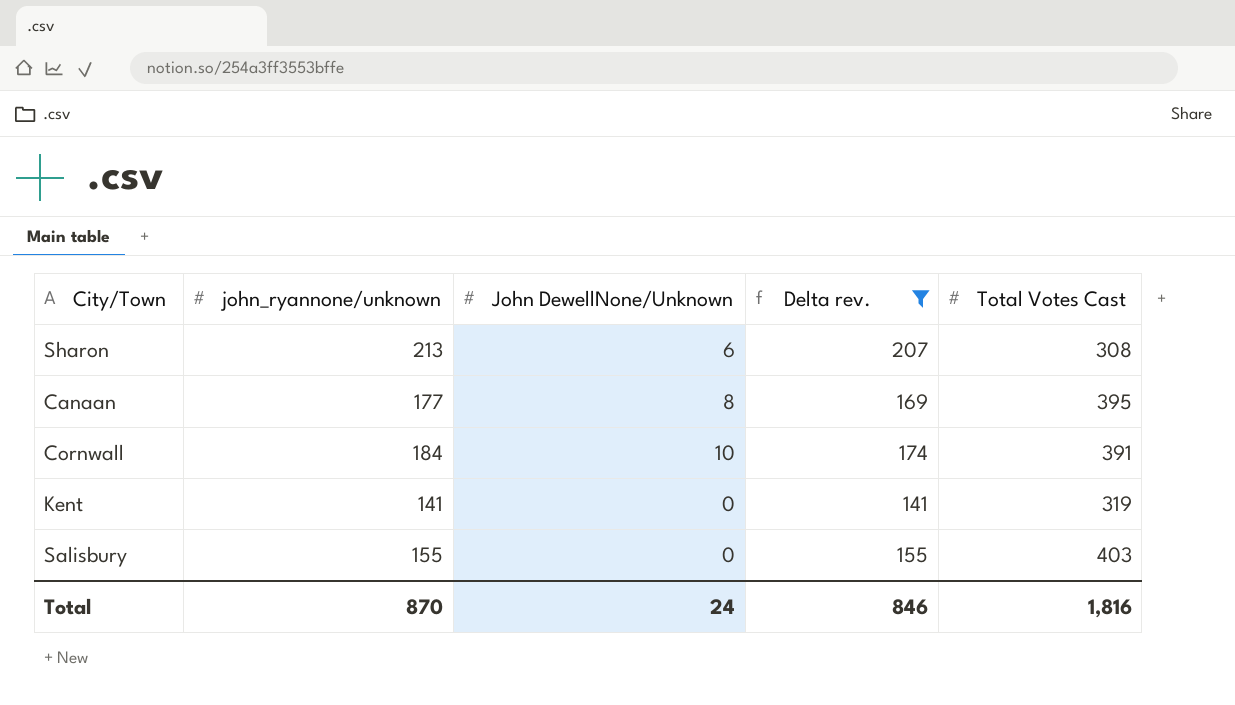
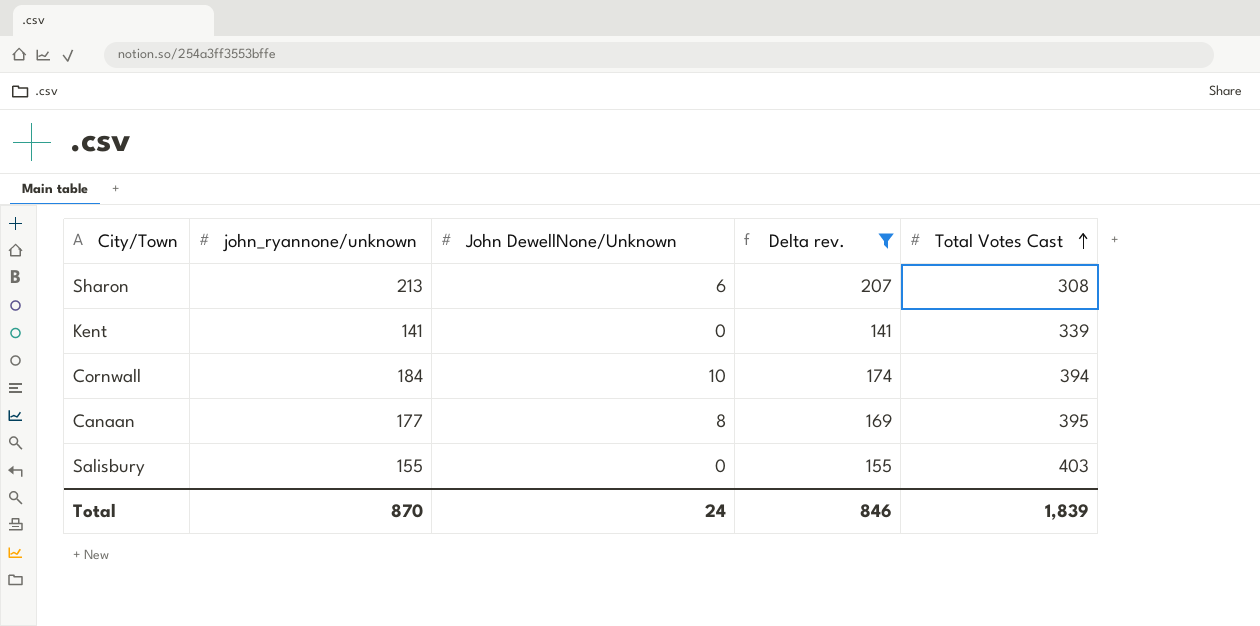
row order: none -> Total Votes Cast ascending
Kent | Total Votes Cast: 319 -> 339
Cornwall | Total Votes Cast: 391 -> 394
Total | Total Votes Cast: 1,816 -> 1,839

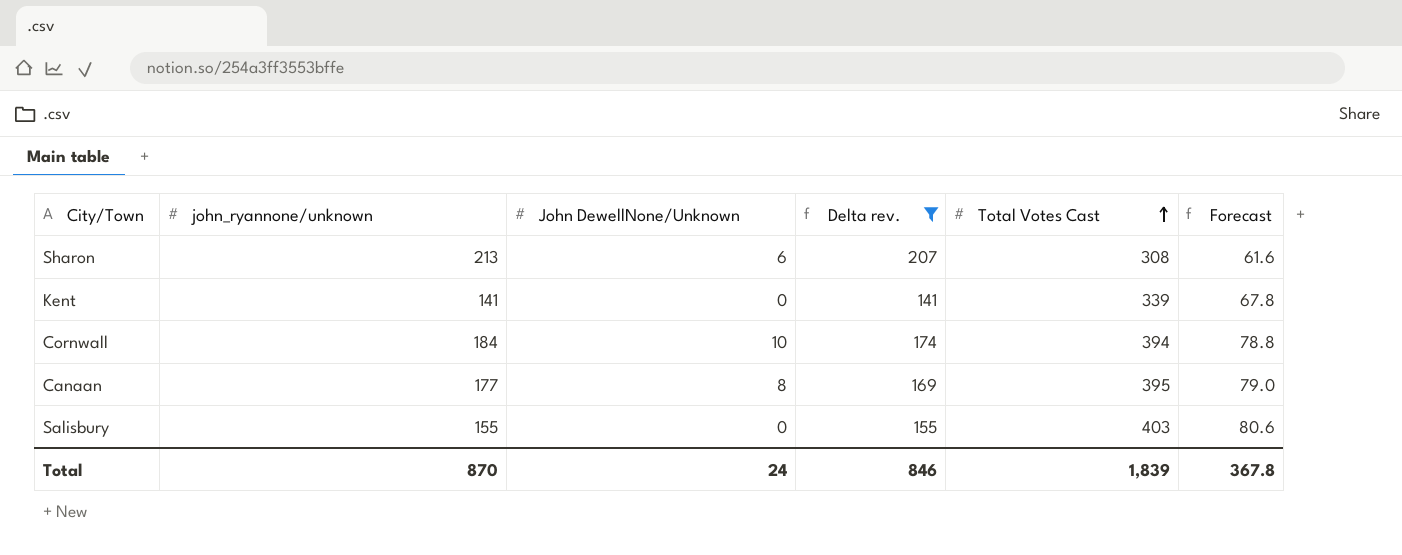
column Forecast | formula: none -> [Total Votes Cast] * 0.2

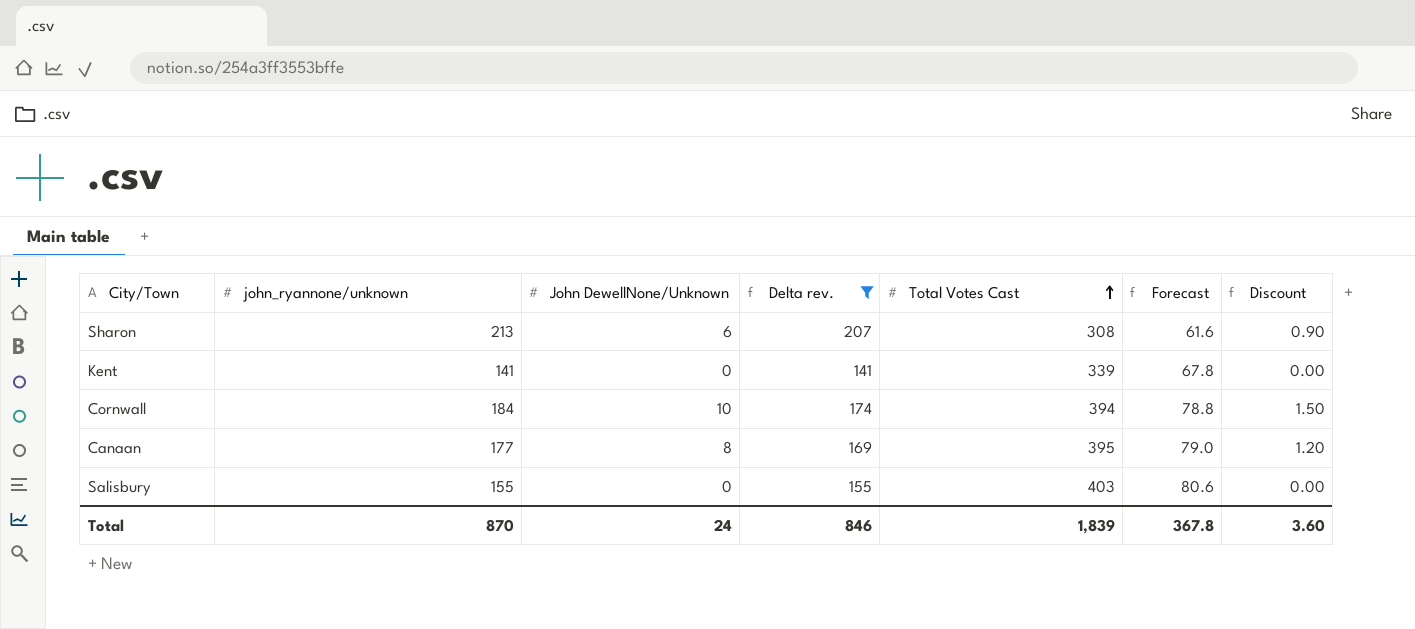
column Discount | formula: none -> [John DewellNone/Unknown] * 0.15

